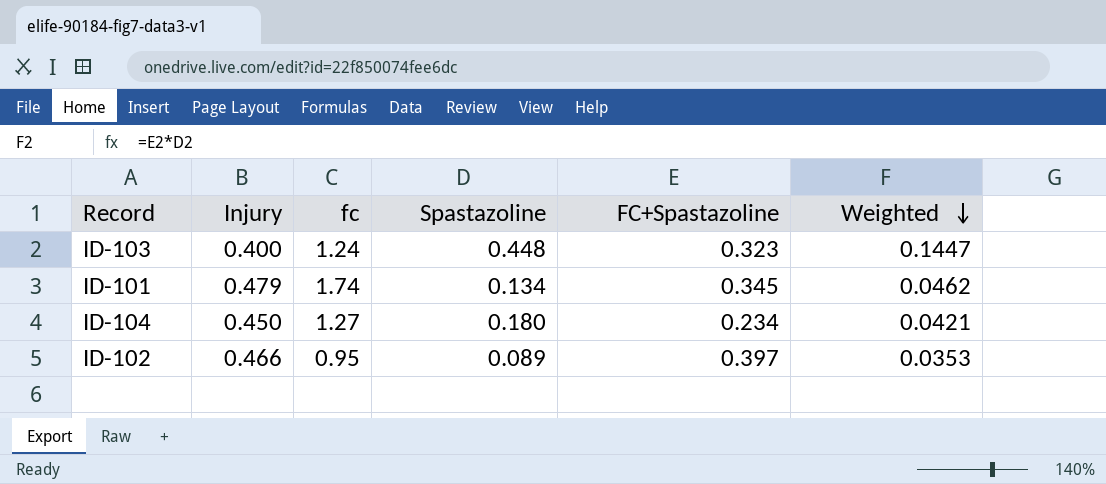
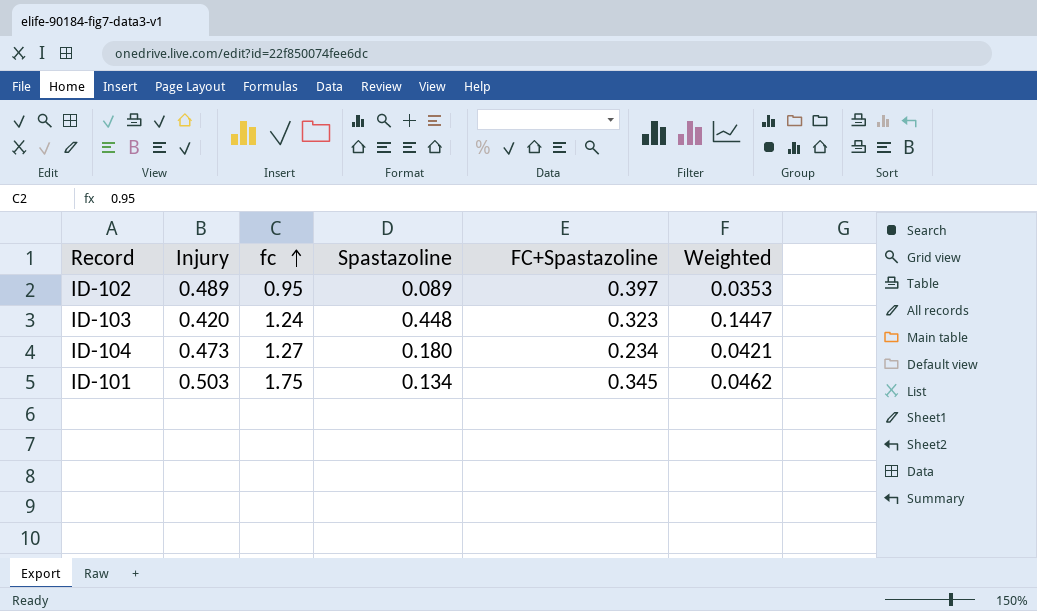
row order: Weighted descending -> fc ascending
ID-102 | Injury: 0.466 -> 0.489
ID-103 | Injury: 0.400 -> 0.420
ID-104 | Injury: 0.450 -> 0.473
ID-101 | Injury: 0.479 -> 0.503
ID-101 | fc: 1.74 -> 1.75

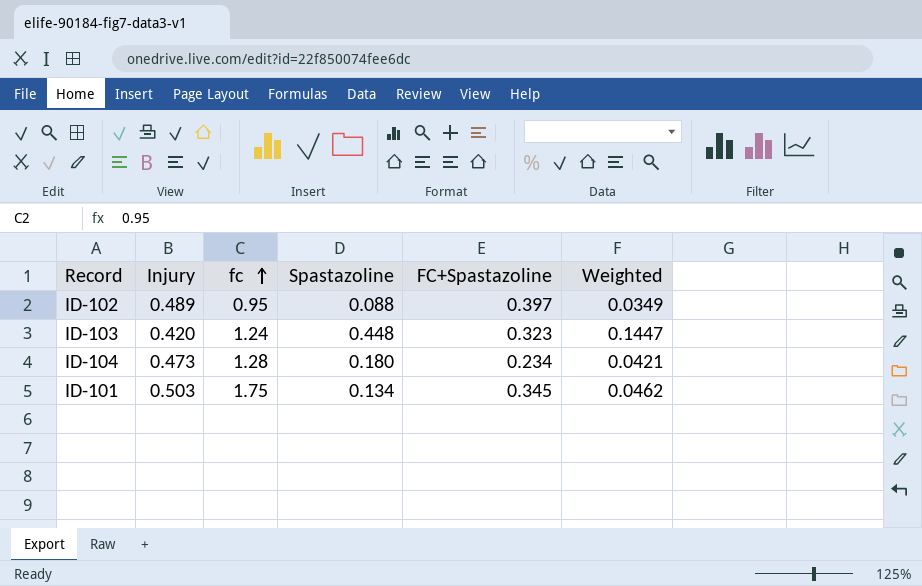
ID-102 | Spastazoline: 0.089 -> 0.088
ID-102 | Weighted: 0.0353 -> 0.0349
ID-104 | fc: 1.27 -> 1.28

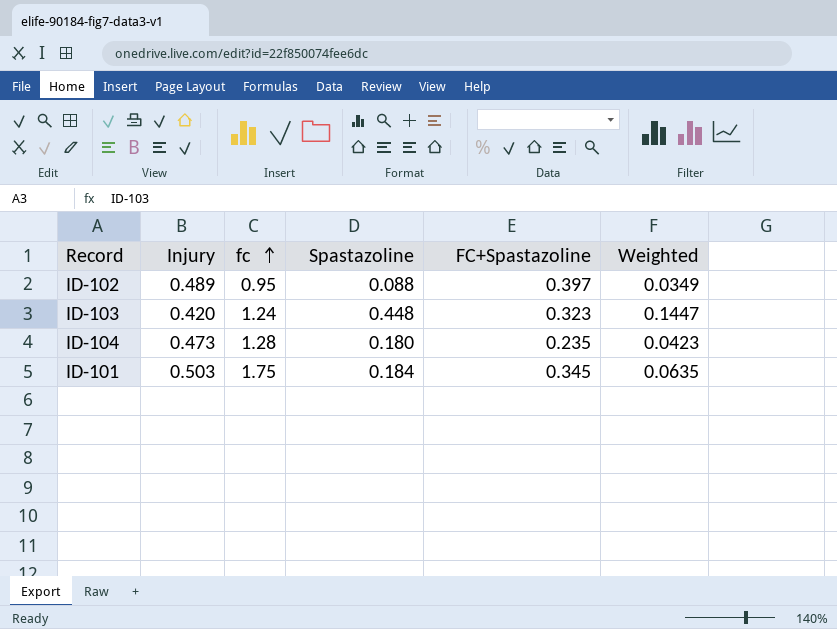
ID-104 | FC+Spastazoline: 0.234 -> 0.235
ID-104 | Weighted: 0.0421 -> 0.0423
ID-101 | Spastazoline: 0.134 -> 0.184
ID-101 | Weighted: 0.0462 -> 0.0635

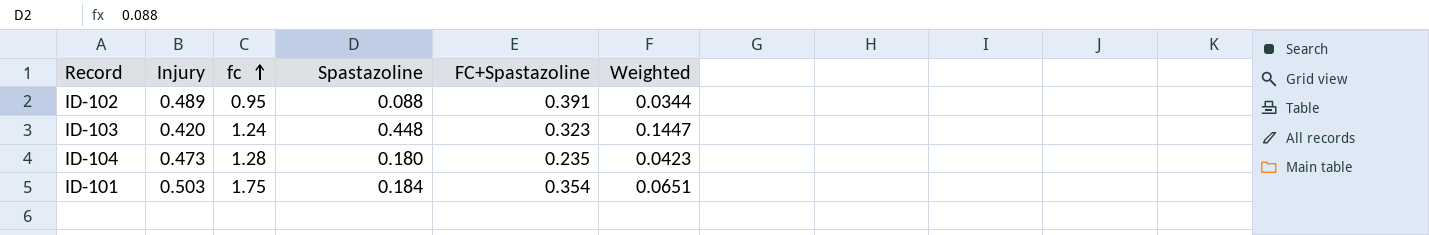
ID-102 | FC+Spastazoline: 0.397 -> 0.391
ID-102 | Weighted: 0.0349 -> 0.0344
ID-101 | FC+Spastazoline: 0.345 -> 0.354
ID-101 | Weighted: 0.0635 -> 0.0651

